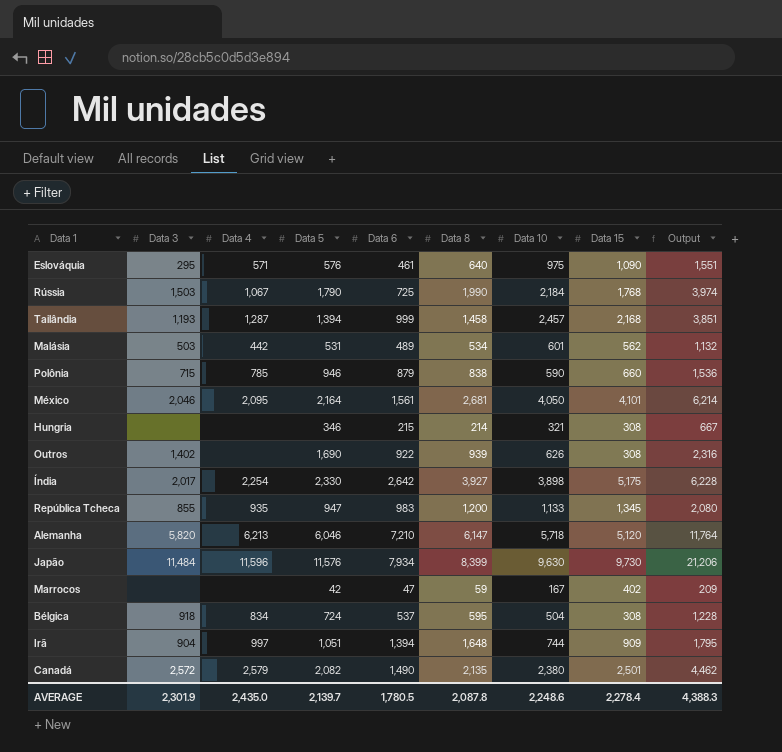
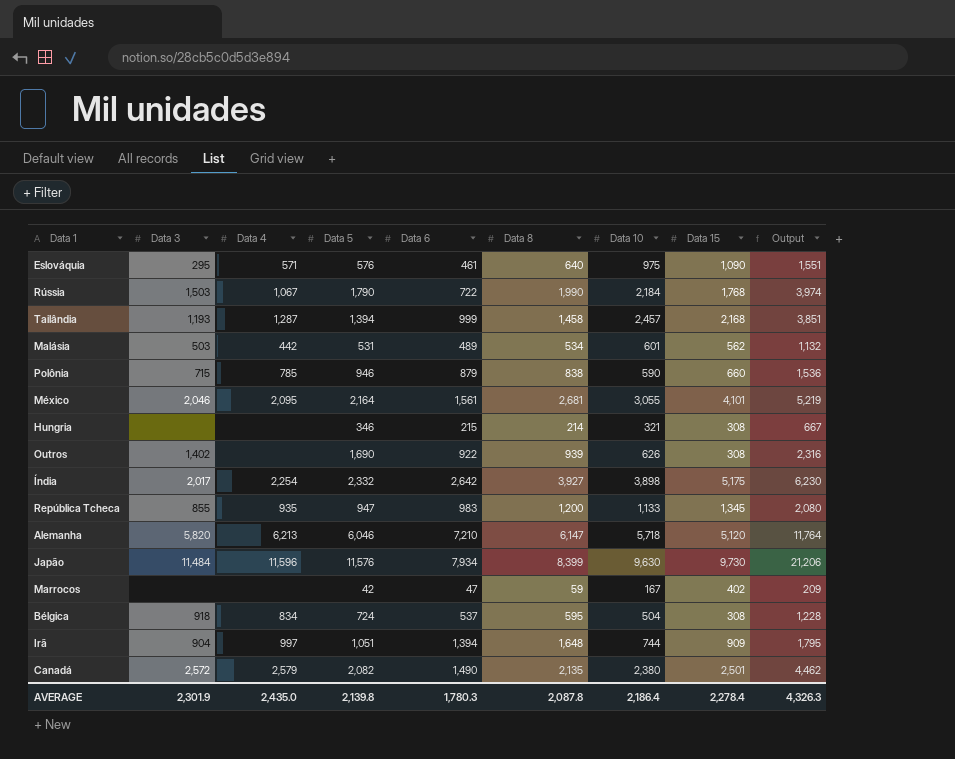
Rússia | Data 6: 725 -> 722
México | Data 10: 4,050 -> 3,055
México | Output: 6,214 -> 5,219
Índia | Data 5: 2,330 -> 2,332
Índia | Output: 6,228 -> 6,230
AVERAGE | Data 5: 2,139.7 -> 2,139.8
AVERAGE | Data 6: 1,780.5 -> 1,780.3
AVERAGE | Data 10: 2,248.6 -> 2,186.4
AVERAGE | Output: 4,388.3 -> 4,326.3

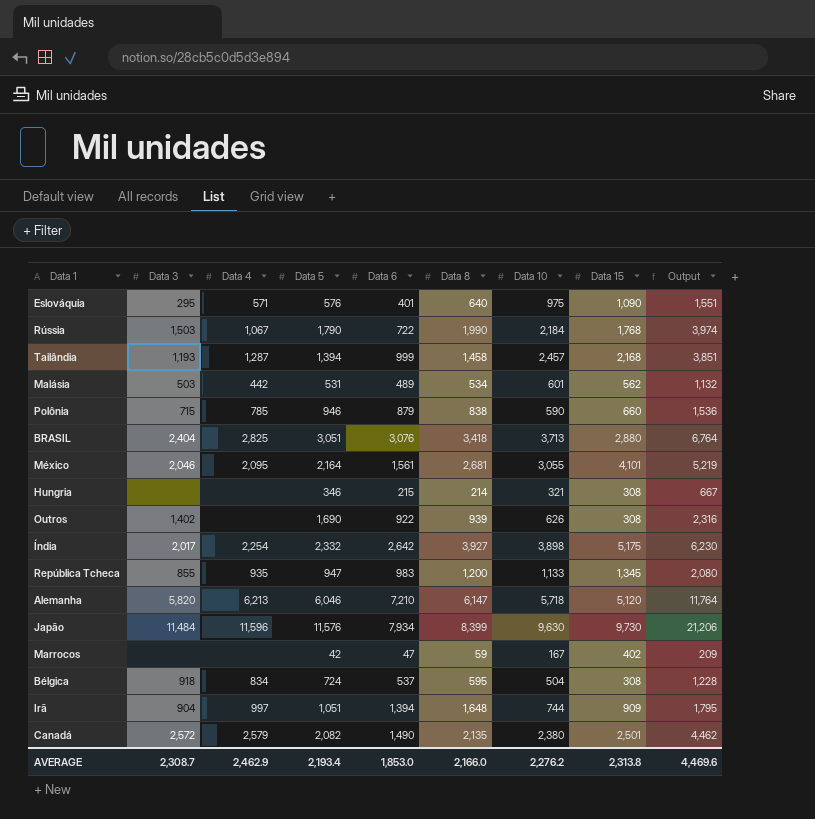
Eslováquia | Data 6: 461 -> 401
row BRASIL: none -> 2,404 | 2,825 | 3,051 | 3,076 | 3,418 | 3,713 | 2,880 | 6,764
AVERAGE | Data 3: 2,301.9 -> 2,308.7
AVERAGE | Data 4: 2,435.0 -> 2,462.9
AVERAGE | Data 5: 2,139.8 -> 2,193.4
AVERAGE | Data 6: 1,780.3 -> 1,853.0
AVERAGE | Data 8: 2,087.8 -> 2,166.0
AVERAGE | Data 10: 2,186.4 -> 2,276.2
AVERAGE | Data 15: 2,278.4 -> 2,313.8
AVERAGE | Output: 4,326.3 -> 4,469.6

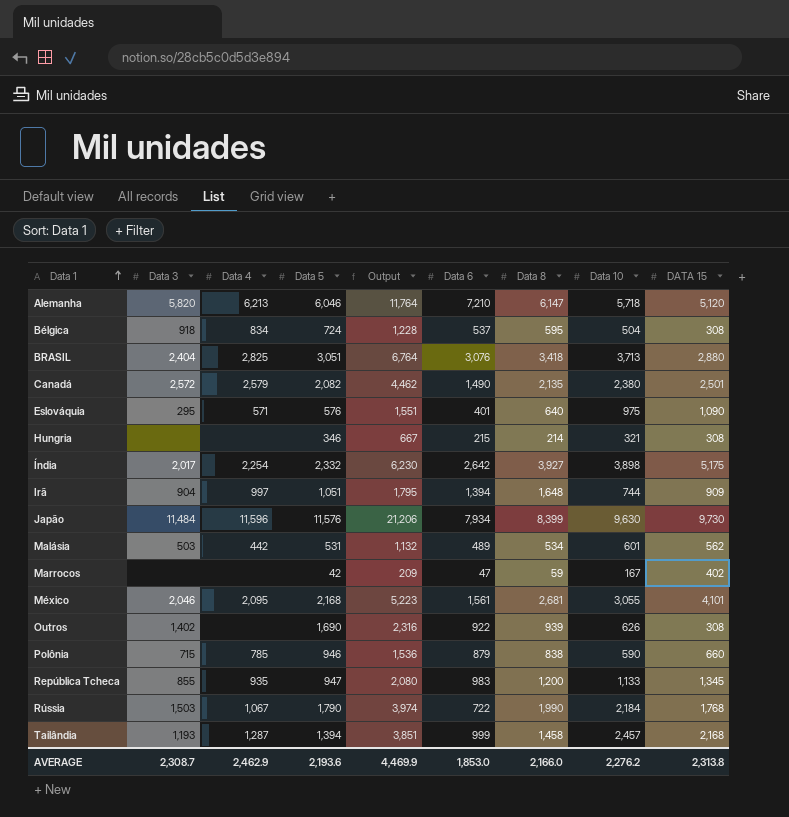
row order: none -> Data 1 ascending
column Output | position: 9 -> 5
column name: Data 15 -> DATA 15
México | Data 5: 2,164 -> 2,168
México | Output: 5,219 -> 5,223
AVERAGE | Data 5: 2,193.4 -> 2,193.6
AVERAGE | Output: 4,469.6 -> 4,469.9

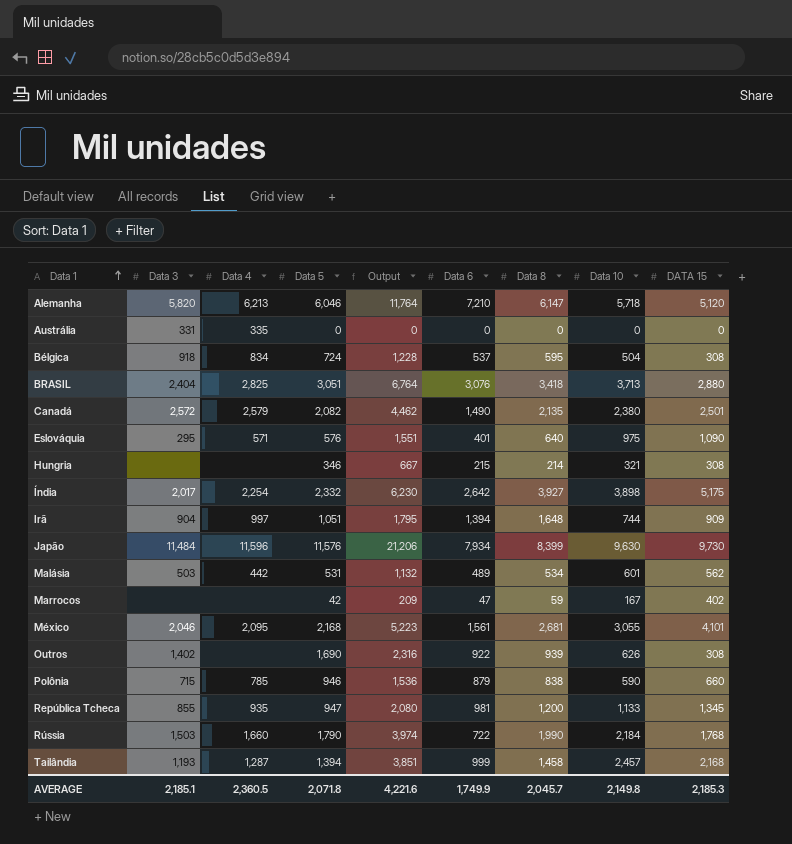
row Austrália: none -> 331 | 335 | 0 | 0 | 0 | 0 | 0 | 0
República Tcheca | Data 6: 983 -> 981
Rússia | Data 4: 1,067 -> 1,660
AVERAGE | Data 3: 2,308.7 -> 2,185.1
AVERAGE | Data 4: 2,462.9 -> 2,360.5
AVERAGE | Data 5: 2,193.6 -> 2,071.8
AVERAGE | Output: 4,469.9 -> 4,221.6
AVERAGE | Data 6: 1,853.0 -> 1,749.9
AVERAGE | Data 8: 2,166.0 -> 2,045.7
AVERAGE | Data 10: 2,276.2 -> 2,149.8
AVERAGE | DATA 15: 2,313.8 -> 2,185.3

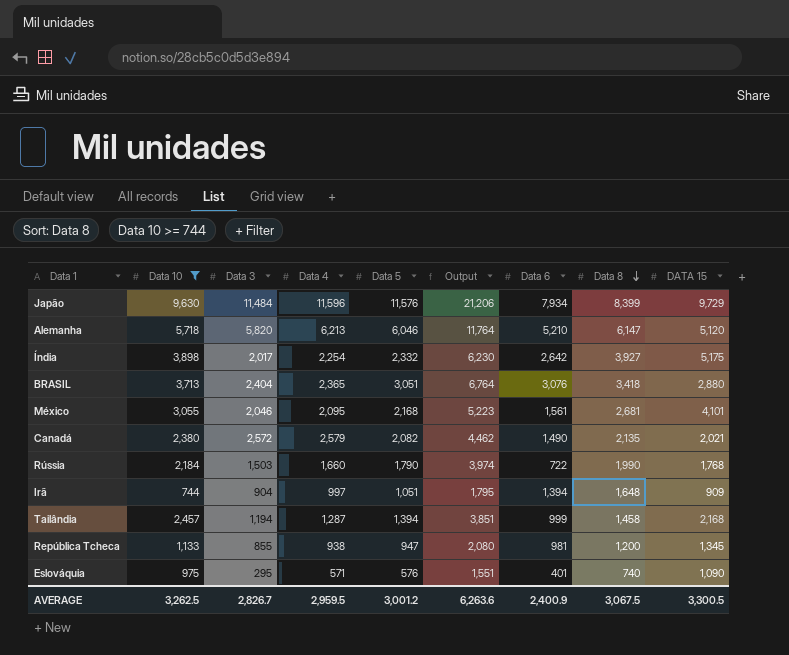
filter: none -> Data 10 >= 744
row order: Data 1 ascending -> Data 8 descending
column Data 10 | position: 8 -> 2
Japão | DATA 15: 9,730 -> 9,729
Alemanha | Data 6: 7,210 -> 5,210
BRASIL | Data 4: 2,825 -> 2,365
Canadá | DATA 15: 2,501 -> 2,021
Tailândia | Data 3: 1,193 -> 1,194
República Tcheca | Data 4: 935 -> 938
Eslováquia | Data 8: 640 -> 740
AVERAGE | Data 10: 2,149.8 -> 3,262.5
AVERAGE | Data 3: 2,185.1 -> 2,826.7
AVERAGE | Data 4: 2,360.5 -> 2,959.5
AVERAGE | Data 5: 2,071.8 -> 3,001.2
AVERAGE | Output: 4,221.6 -> 6,263.6
AVERAGE | Data 6: 1,749.9 -> 2,400.9
AVERAGE | Data 8: 2,045.7 -> 3,067.5
AVERAGE | DATA 15: 2,185.3 -> 3,300.5

